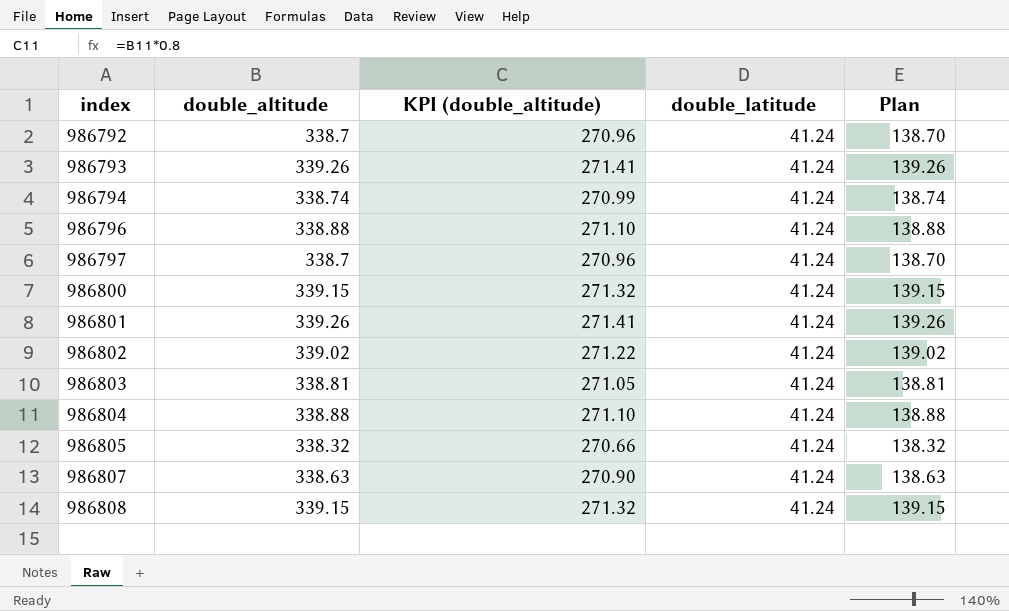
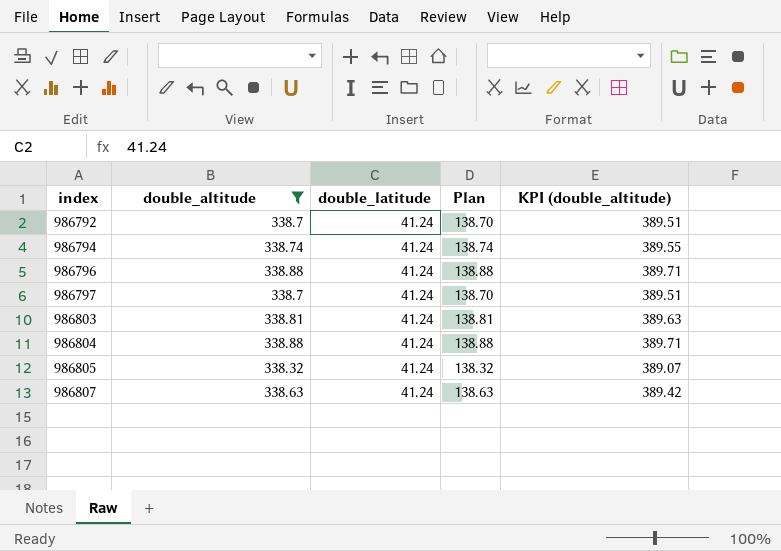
filter: none -> double_altitude <= 338.88
column KPI (double_altitude) | formula: [double_altitude] * 0.8 -> [double_altitude] * 1.15
column KPI (double_altitude) | position: 3 -> 5

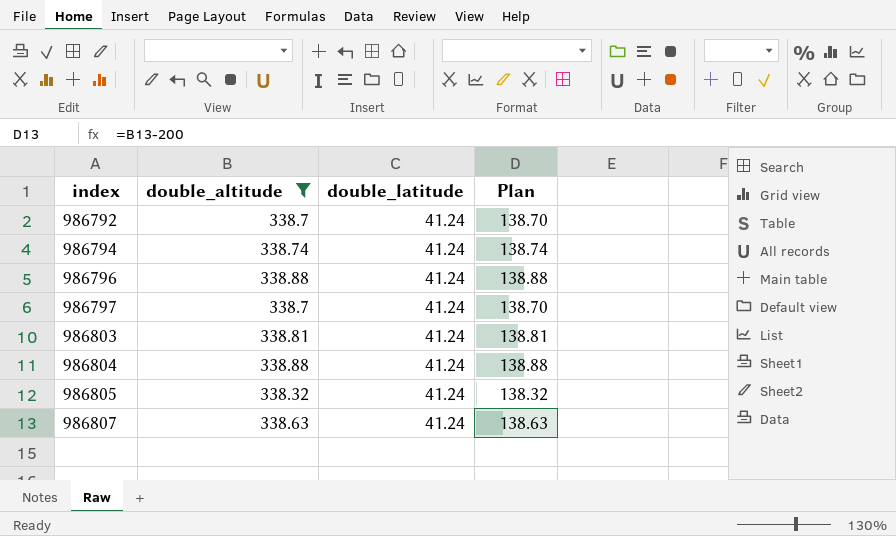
column KPI (double_altitude) | formula: [double_altitude] * 1.15 -> none

